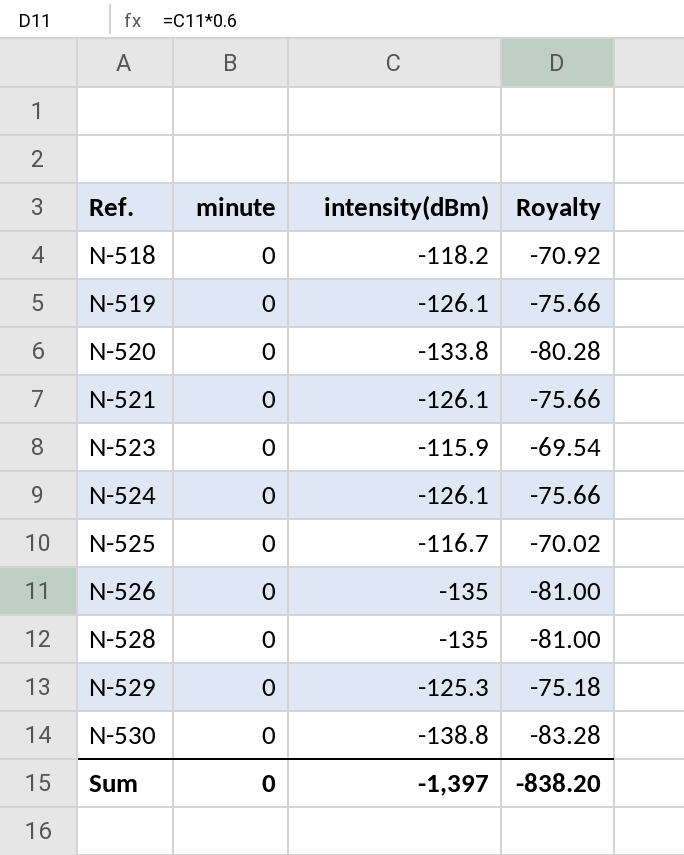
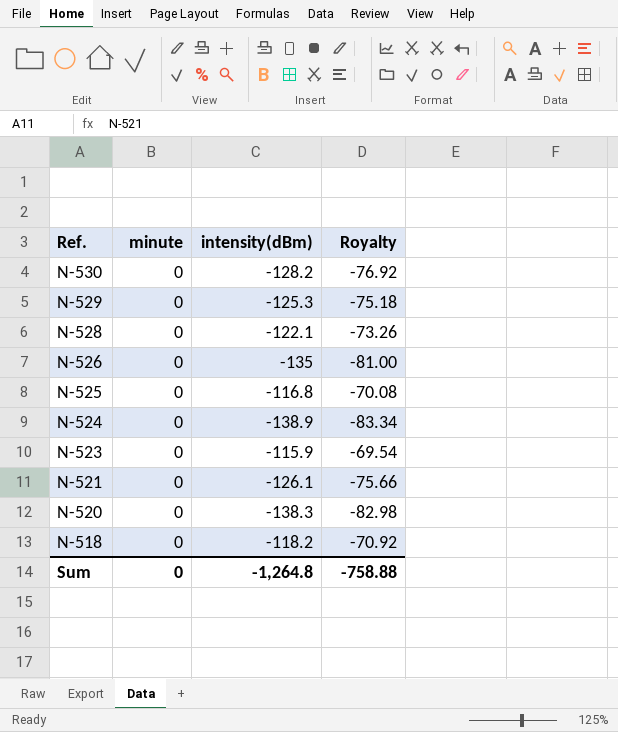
row order: Ref. ascending -> Ref. descending
row N-519: 0 | -126.1 | -75.66 -> none
N-530 | intensity(dBm): -138.8 -> -128.2
N-530 | Royalty: -83.28 -> -76.92
N-528 | intensity(dBm): -135 -> -122.1
N-528 | Royalty: -81.00 -> -73.26
N-525 | intensity(dBm): -116.7 -> -116.8
N-525 | Royalty: -70.02 -> -70.08
N-524 | intensity(dBm): -126.1 -> -138.9
N-524 | Royalty: -75.66 -> -83.34
N-520 | intensity(dBm): -133.8 -> -138.3
N-520 | Royalty: -80.28 -> -82.98
Sum | intensity(dBm): -1,397 -> -1,264.8
Sum | Royalty: -838.20 -> -758.88

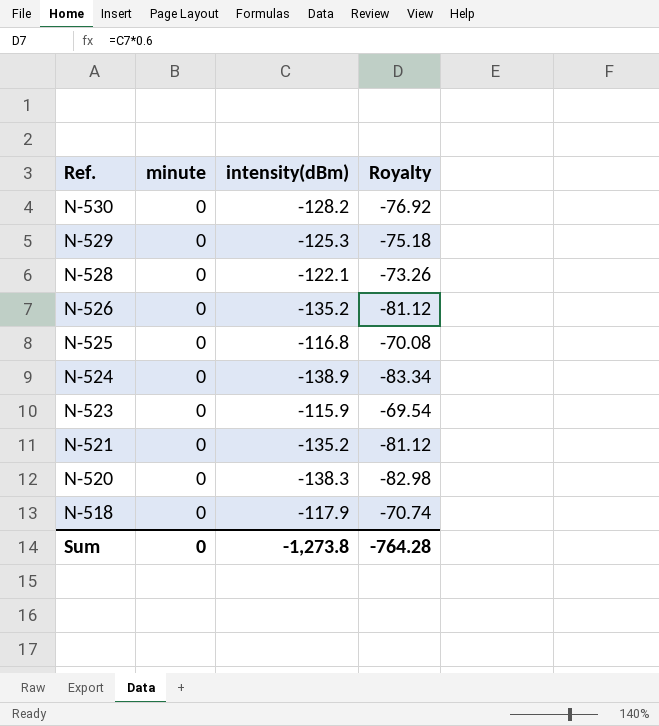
N-526 | intensity(dBm): -135 -> -135.2
N-526 | Royalty: -81.00 -> -81.12
N-521 | intensity(dBm): -126.1 -> -135.2
N-521 | Royalty: -75.66 -> -81.12
N-518 | intensity(dBm): -118.2 -> -117.9
N-518 | Royalty: -70.92 -> -70.74
Sum | intensity(dBm): -1,264.8 -> -1,273.8
Sum | Royalty: -758.88 -> -764.28

